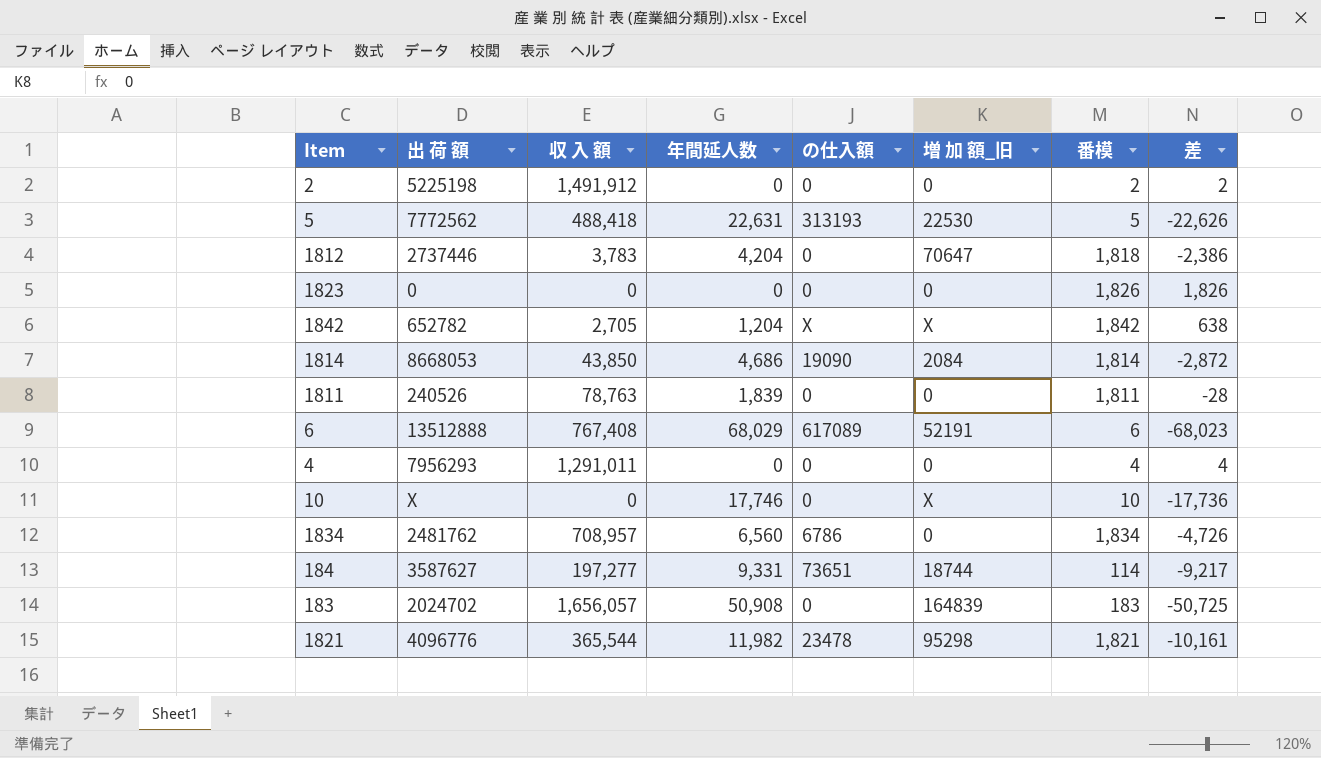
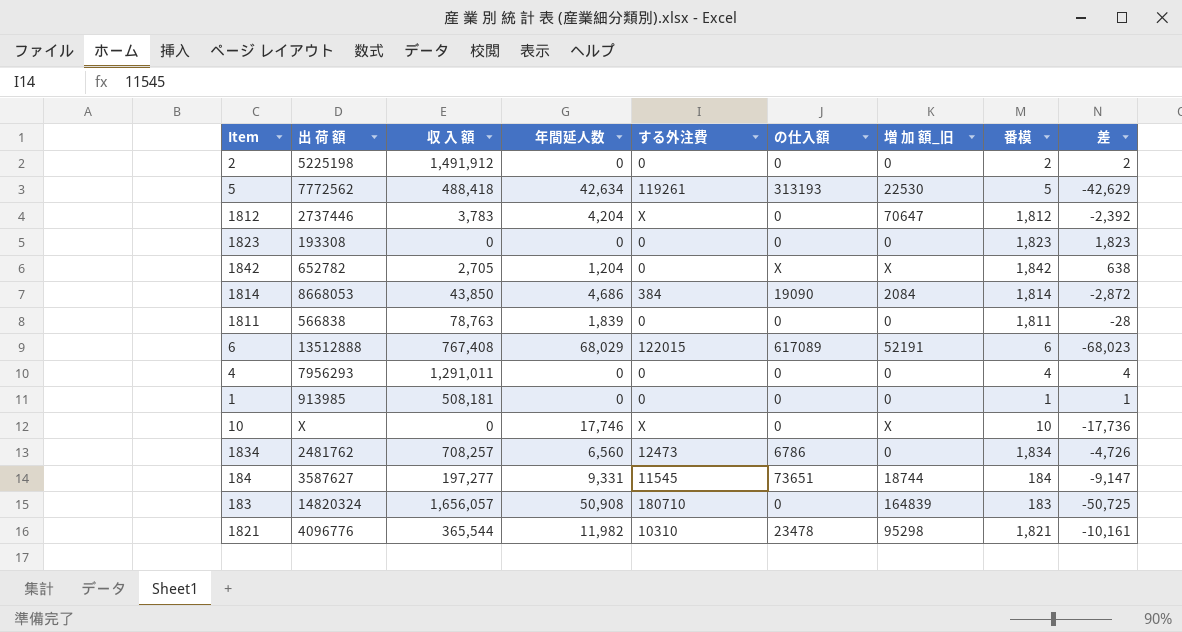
column する外注費 | position: none -> 5
5 | 年間延人数: 22,631 -> 42,634
5 | 差: -22,626 -> -42,629
1812 | 番模: 1,818 -> 1,812
1812 | 差: -2,386 -> -2,392
1823 | 出 荷 額: 0 -> 193308
1823 | 番模: 1,826 -> 1,823
1823 | 差: 1,826 -> 1,823
1811 | 出 荷 額: 240526 -> 566838
row 1: none -> 913985 | 508,181 | 0 | 0 | 0 | 0 | 1 | 1
1834 | 収 入 額: 708,957 -> 708,257
184 | 番模: 114 -> 184
184 | 差: -9,217 -> -9,147
183 | 出 荷 額: 2024702 -> 14820324

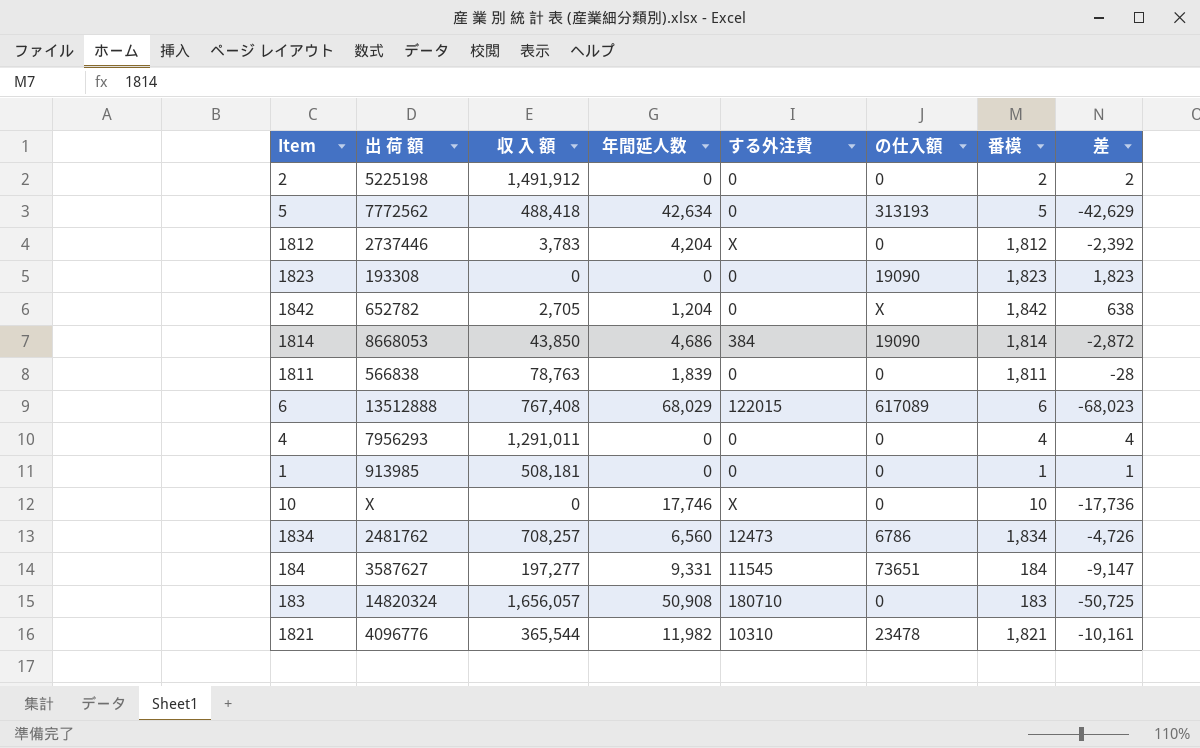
column 増 加 額_旧 | position: 7 -> none
5 | する外注費: 119261 -> 0
1823 | の仕入額: 0 -> 19090

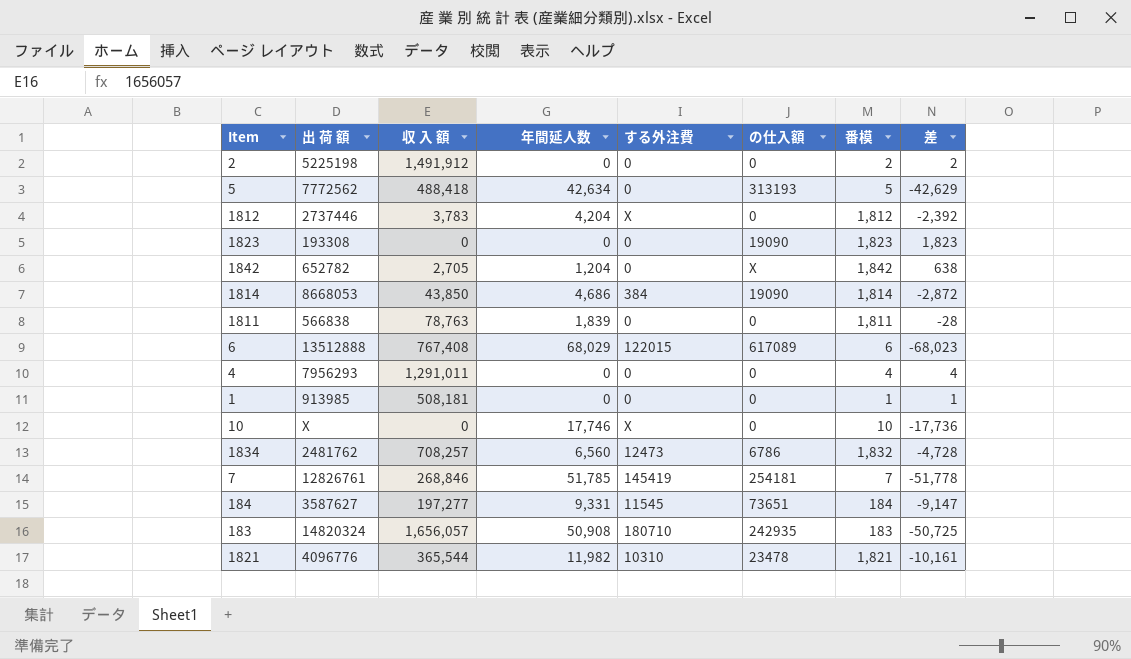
1834 | 番模: 1,834 -> 1,832
1834 | 差: -4,726 -> -4,728
row 7: none -> 12826761 | 268,846 | 51,785 | 145419 | 254181 | 7 | -51,778
183 | の仕入額: 0 -> 242935

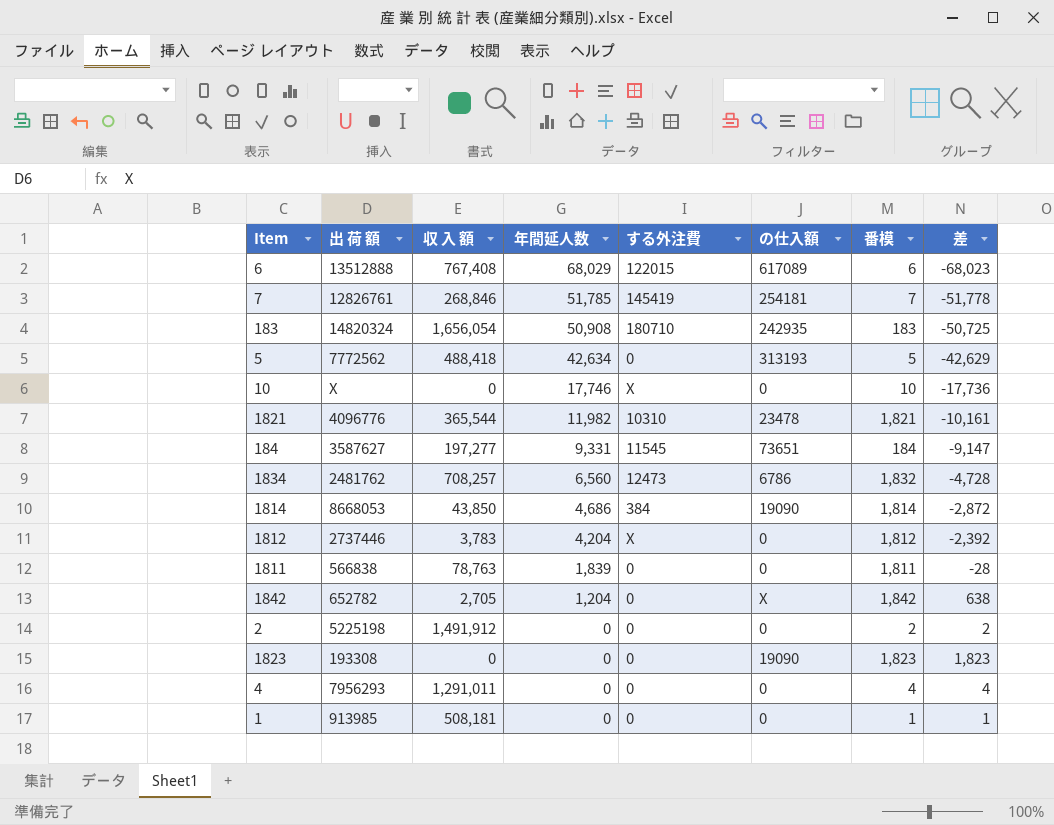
row order: none -> 年間延人数 descending
183 | 収 入 額: 1,656,057 -> 1,656,054

